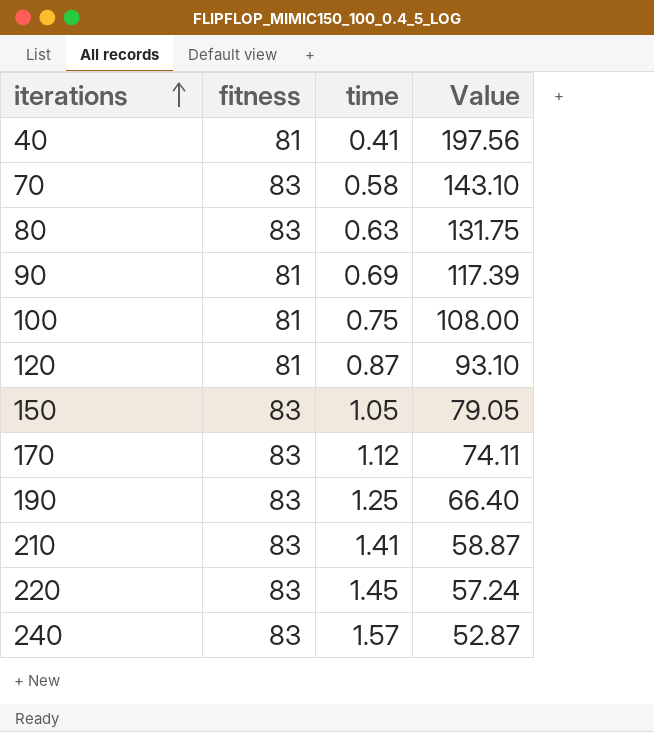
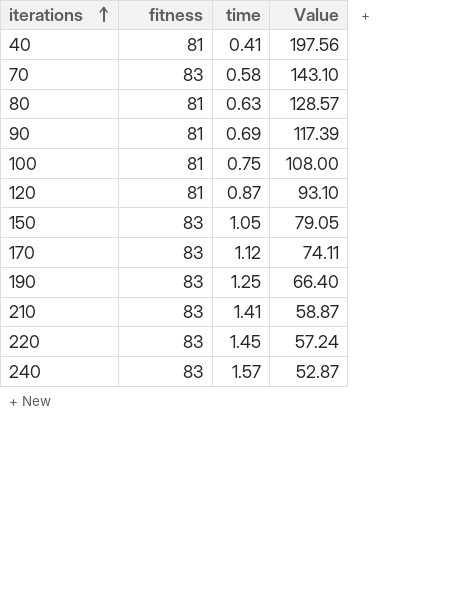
80 | fitness: 83 -> 81
80 | Value: 131.75 -> 128.57

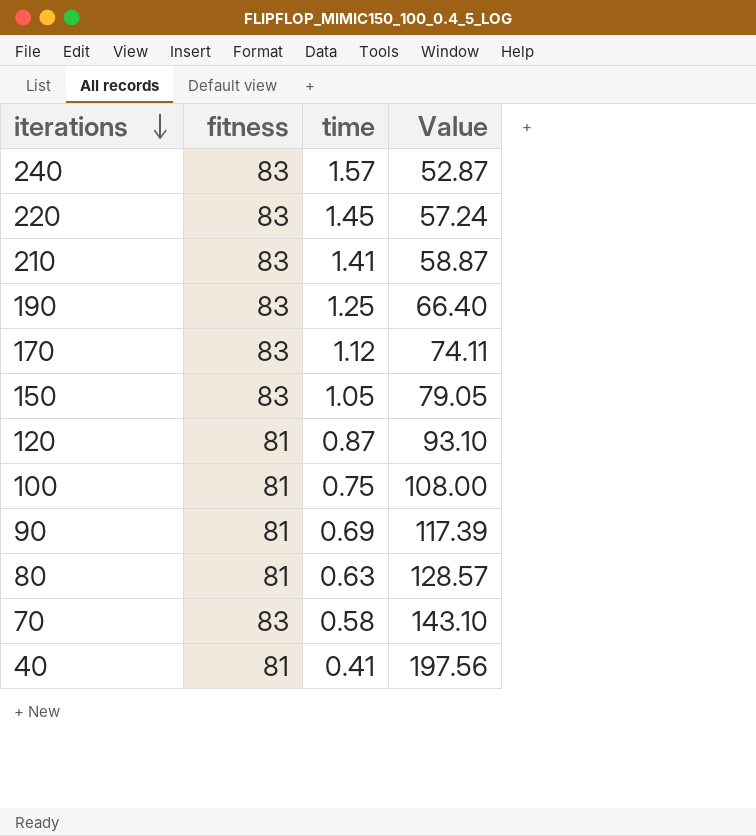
row order: iterations ascending -> iterations descending

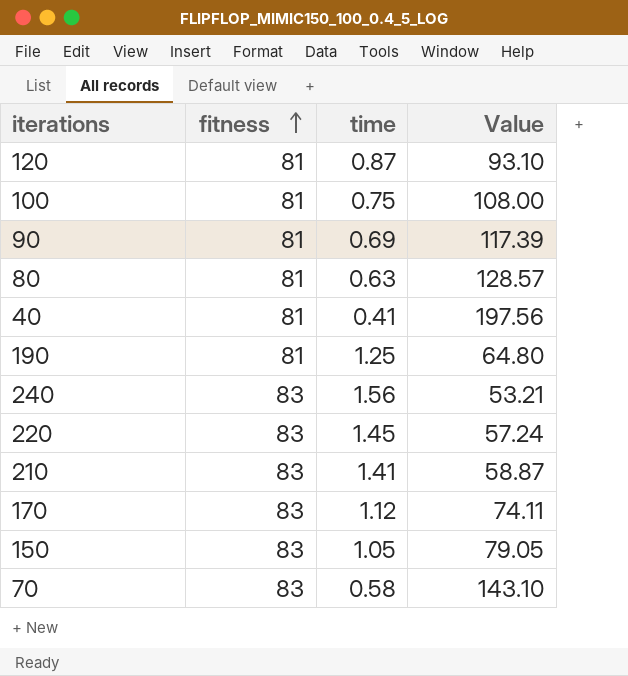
row order: iterations descending -> fitness ascending
190 | fitness: 83 -> 81
190 | Value: 66.40 -> 64.80
240 | time: 1.57 -> 1.56
240 | Value: 52.87 -> 53.21

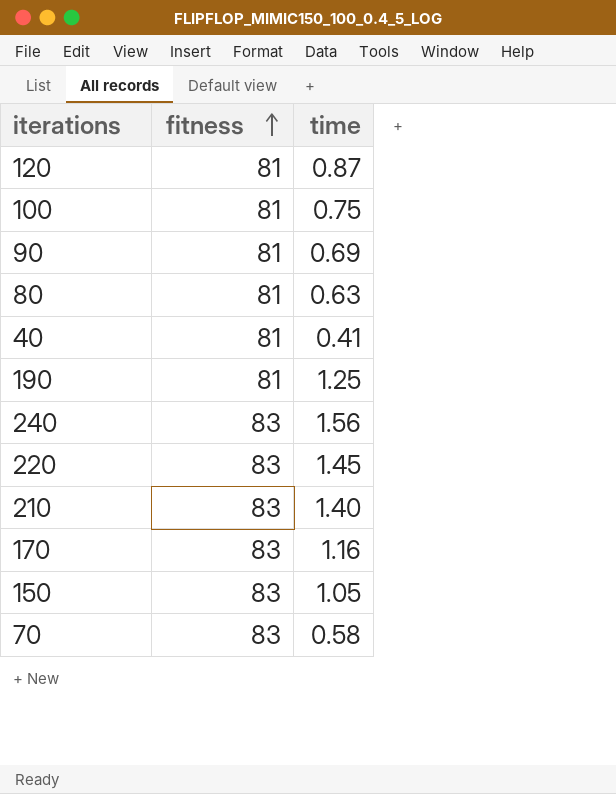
column Value | formula: [fitness] / [time] -> none
210 | time: 1.41 -> 1.40
170 | time: 1.12 -> 1.16

